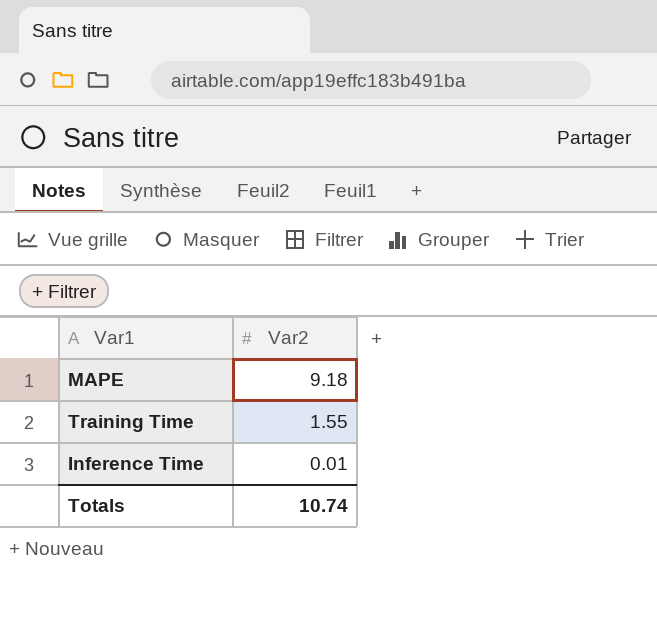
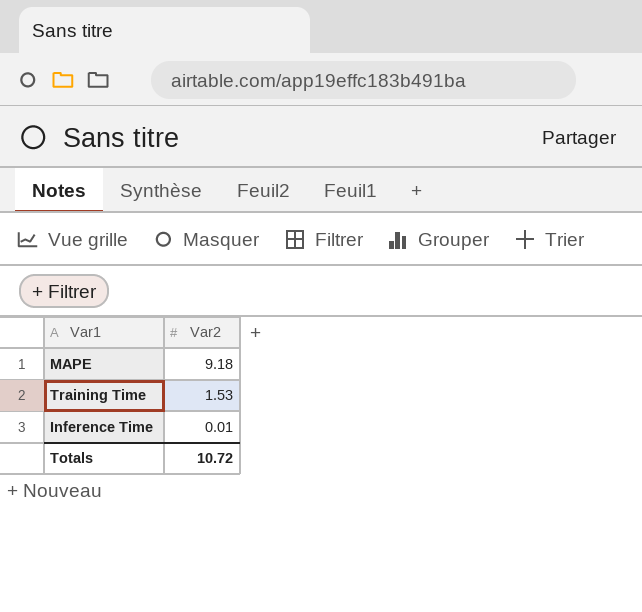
Training Time | Var2: 1.55 -> 1.53
Totals | Var2: 10.74 -> 10.72

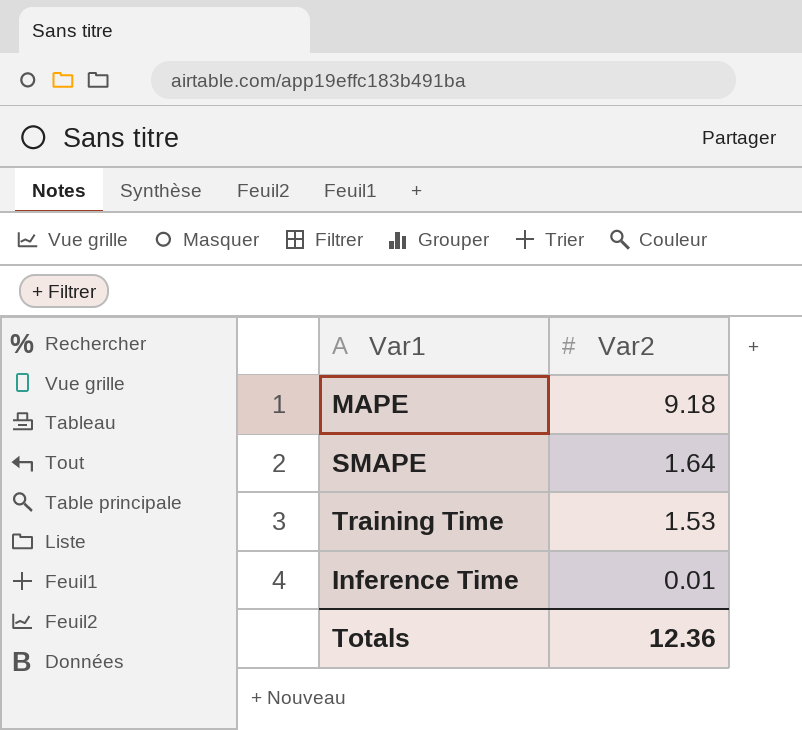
row SMAPE: none -> 1.64
Totals | Var2: 10.72 -> 12.36

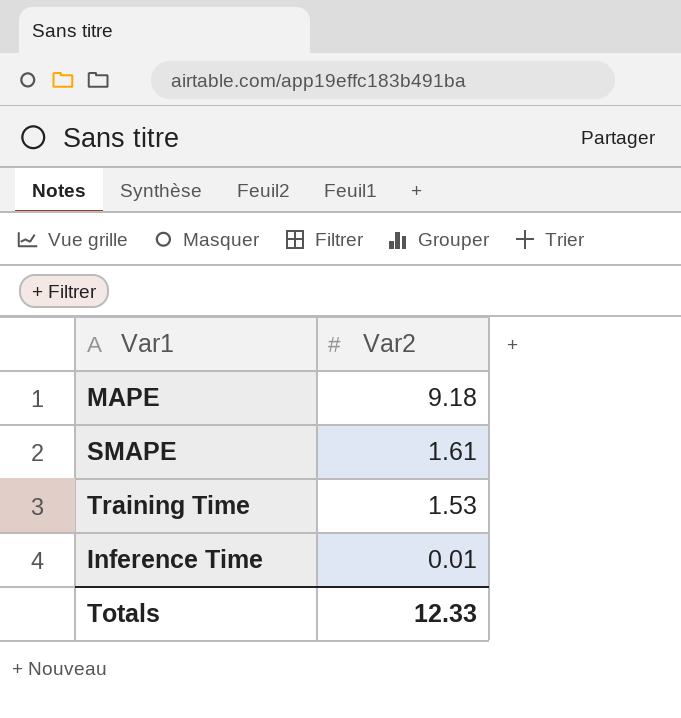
SMAPE | Var2: 1.64 -> 1.61
Totals | Var2: 12.36 -> 12.33

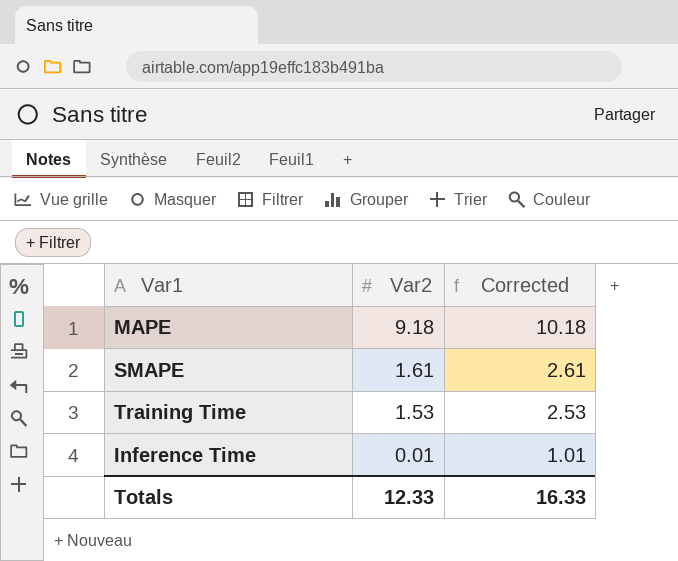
column Corrected | formula: none -> [Var2] + 1

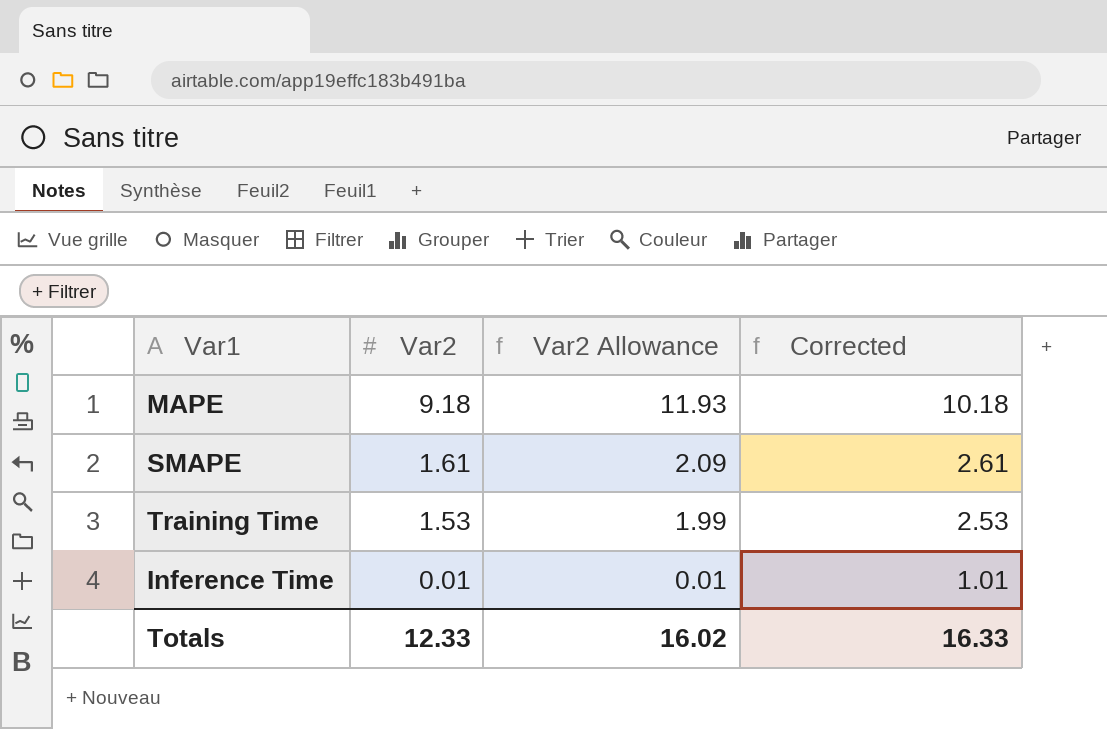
column Var2 Allowance | formula: none -> [Var2] * 1.3

